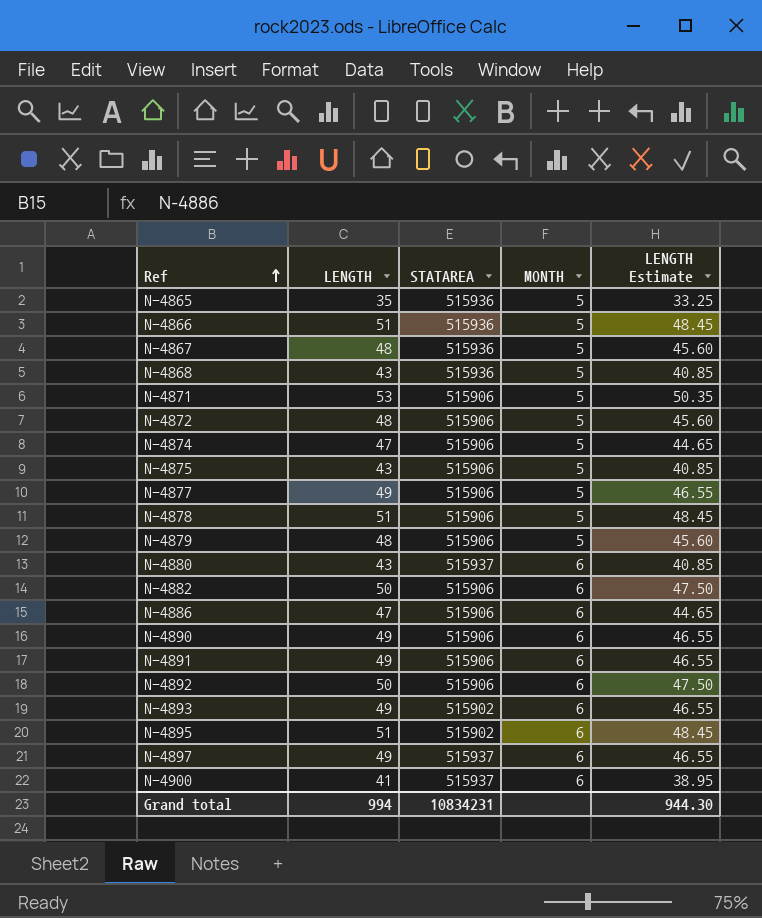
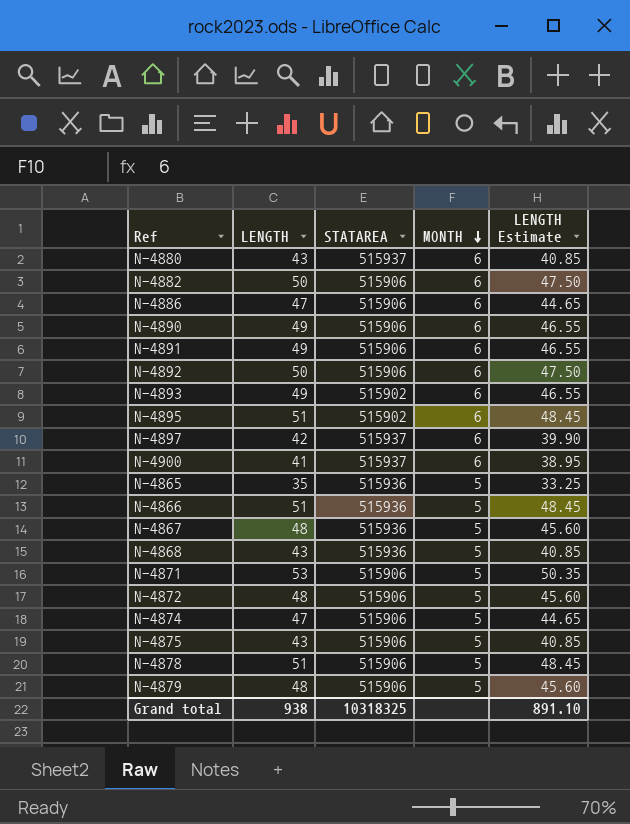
row order: Ref ascending -> MONTH descending
row N-4877: 49 | 515906 | 5 | 46.55 -> none
N-4897 | LENGTH: 49 -> 42
N-4897 | LENGTH Estimate: 46.55 -> 39.90
Grand total | LENGTH: 994 -> 938
Grand total | STATAREA: 10834231 -> 10318325
Grand total | LENGTH Estimate: 944.30 -> 891.10

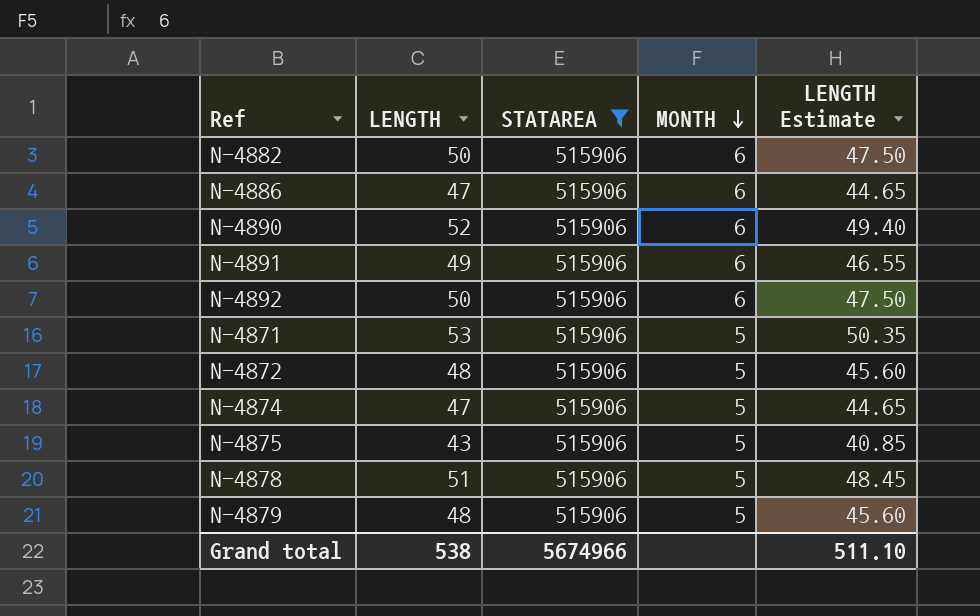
filter: none -> STATAREA = 515906
N-4890 | LENGTH: 49 -> 52
N-4890 | LENGTH Estimate: 46.55 -> 49.40
Grand total | LENGTH: 938 -> 538
Grand total | STATAREA: 10318325 -> 5674966
Grand total | LENGTH Estimate: 891.10 -> 511.10

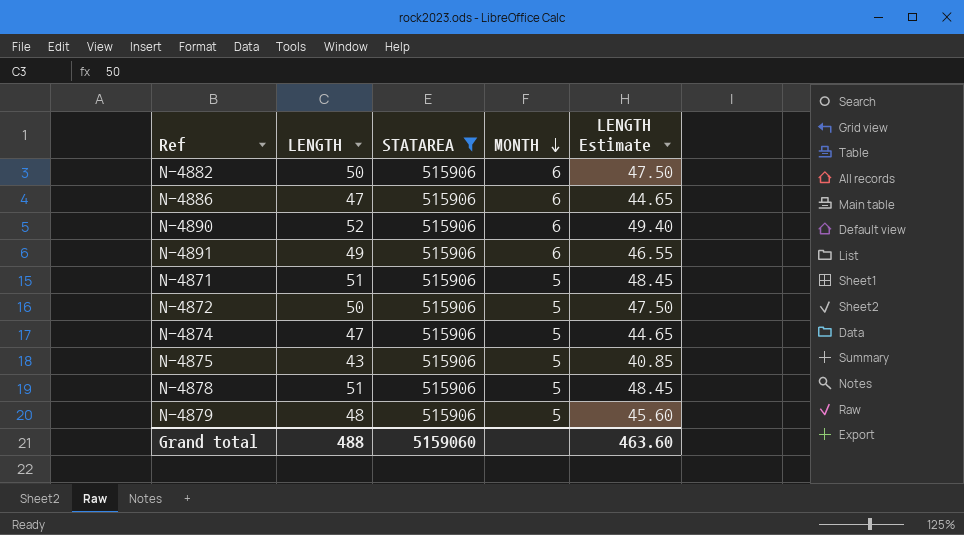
row N-4892: 50 | 515906 | 6 | 47.50 -> none
N-4871 | LENGTH: 53 -> 51
N-4871 | LENGTH Estimate: 50.35 -> 48.45
N-4872 | LENGTH: 48 -> 50
N-4872 | LENGTH Estimate: 45.60 -> 47.50
Grand total | LENGTH: 538 -> 488
Grand total | STATAREA: 5674966 -> 5159060
Grand total | LENGTH Estimate: 511.10 -> 463.60

